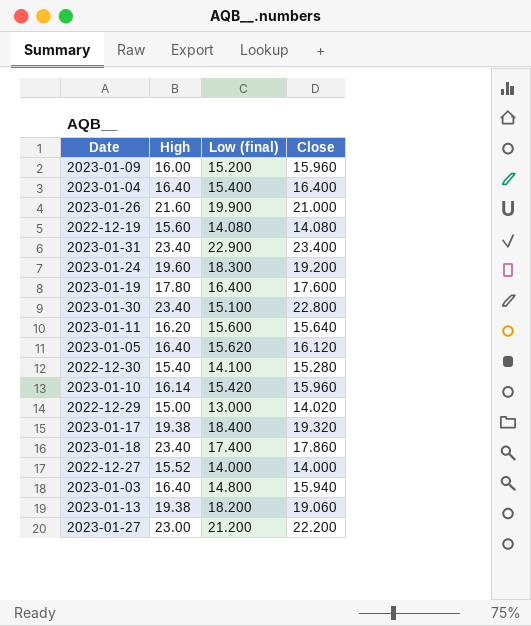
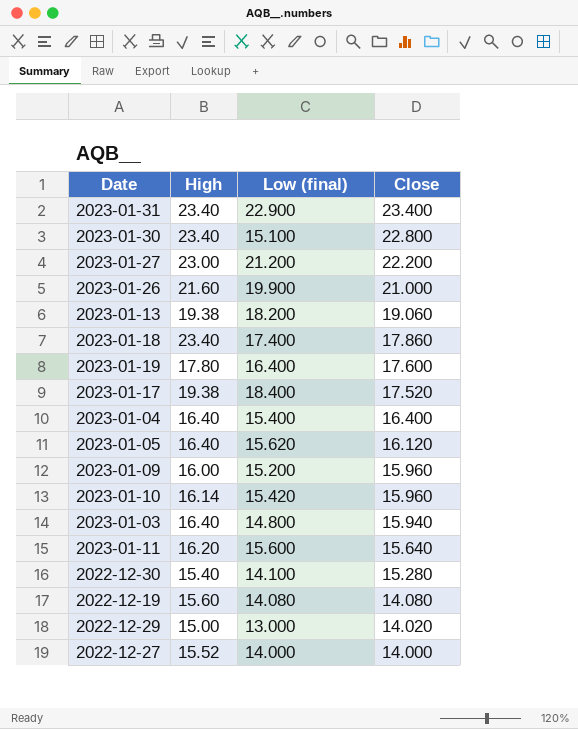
row order: none -> Close descending
row 2023-01-24: 19.60 | 18.300 | 19.200 -> none
2023-01-17 | Close: 19.320 -> 17.520

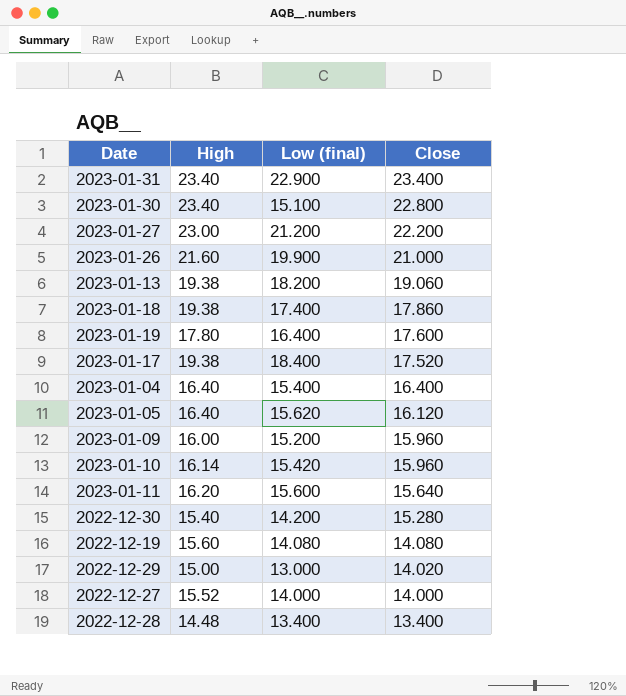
row 2023-01-03: 16.40 | 14.800 | 15.940 -> none
2023-01-18 | High: 23.40 -> 19.38
2022-12-30 | Low (final): 14.100 -> 14.200
row 2022-12-28: none -> 14.48 | 13.400 | 13.400

